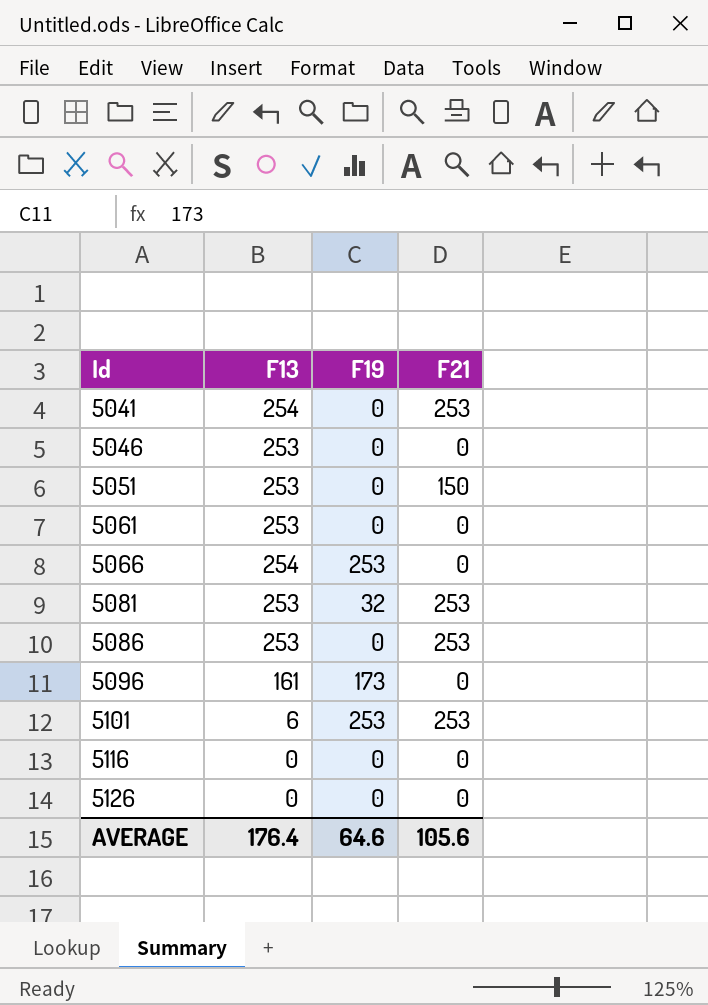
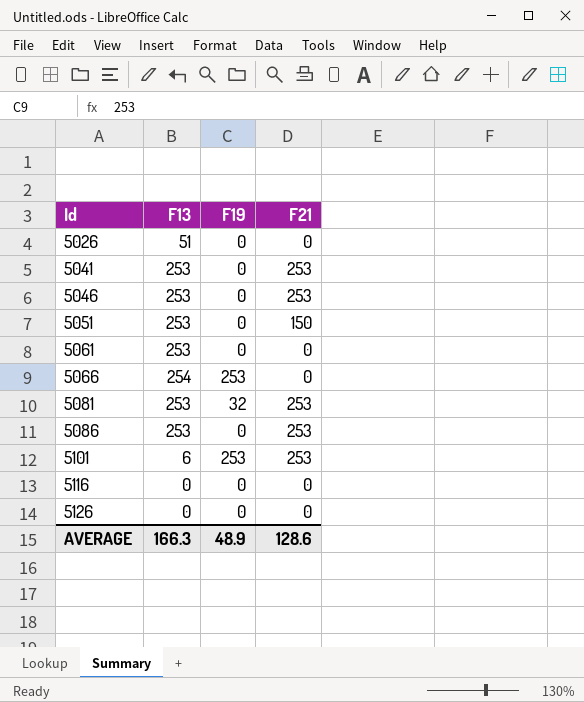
row 5096: 161 | 173 | 0 -> none
row 5026: none -> 51 | 0 | 0
5041 | F13: 254 -> 253
5046 | F21: 0 -> 253
AVERAGE | F13: 176.4 -> 166.3
AVERAGE | F19: 64.6 -> 48.9
AVERAGE | F21: 105.6 -> 128.6

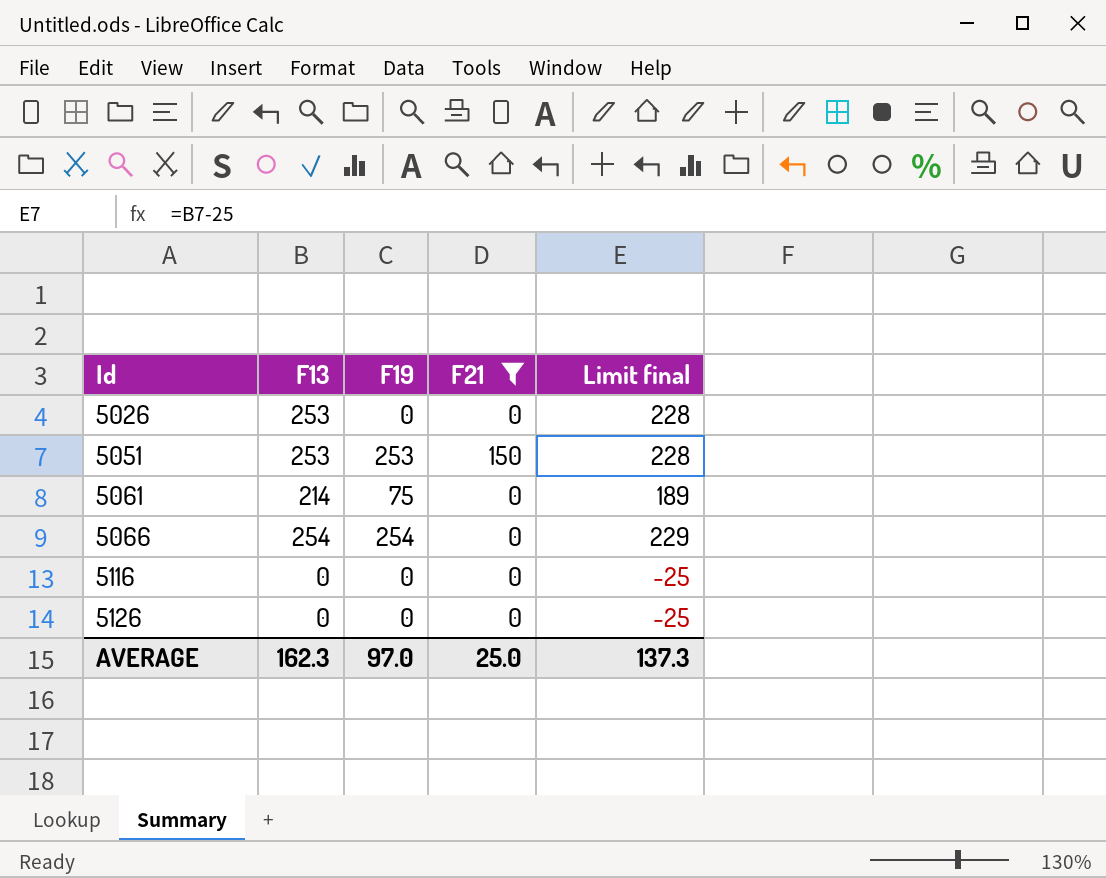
filter: none -> F21 != 253
column Limit final | formula: none -> [F13] - 25
5026 | F13: 51 -> 253
5051 | F19: 0 -> 253
5061 | F13: 253 -> 214
5061 | F19: 0 -> 75
5066 | F19: 253 -> 254
AVERAGE | F13: 166.3 -> 162.3
AVERAGE | F19: 48.9 -> 97.0
AVERAGE | F21: 128.6 -> 25.0

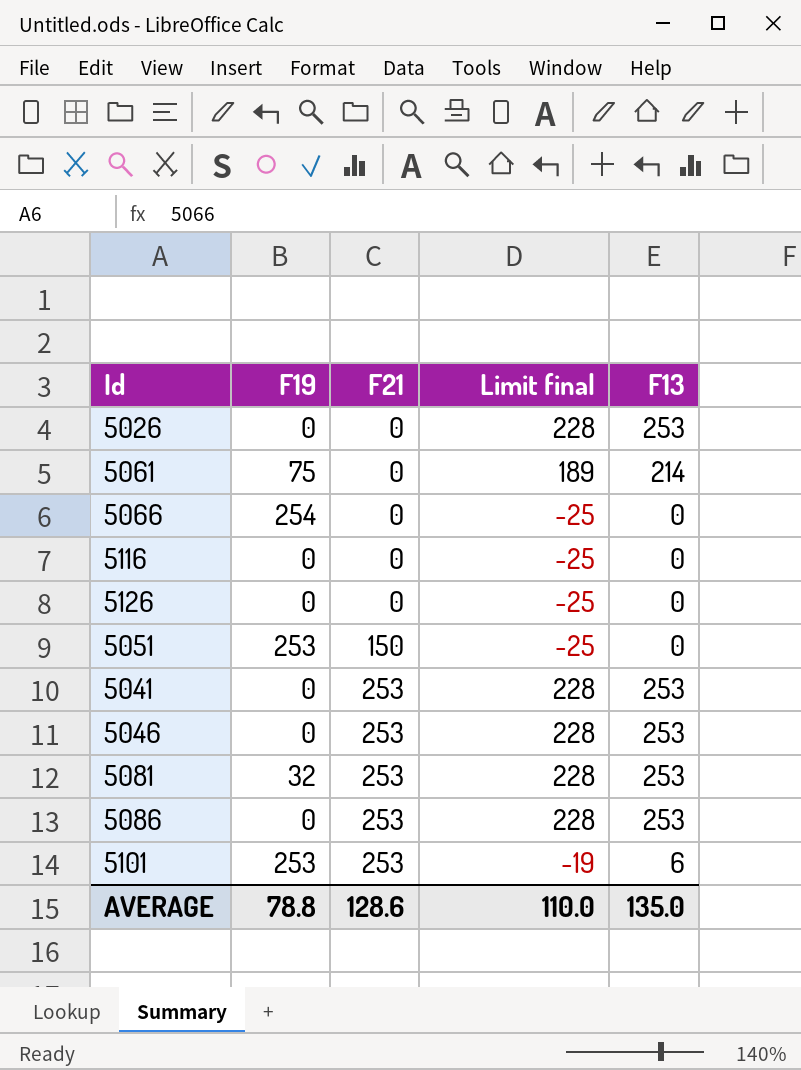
filter: F21 != 253 -> none
row order: Id ascending -> F21 ascending
column F13 | position: 2 -> 5
5066 | Limit final: 229 -> -25
5066 | F13: 254 -> 0
5051 | Limit final: 228 -> -25
5051 | F13: 253 -> 0
AVERAGE | F19: 97.0 -> 78.8
AVERAGE | F21: 25.0 -> 128.6
AVERAGE | Limit final: 137.3 -> 110.0
AVERAGE | F13: 162.3 -> 135.0

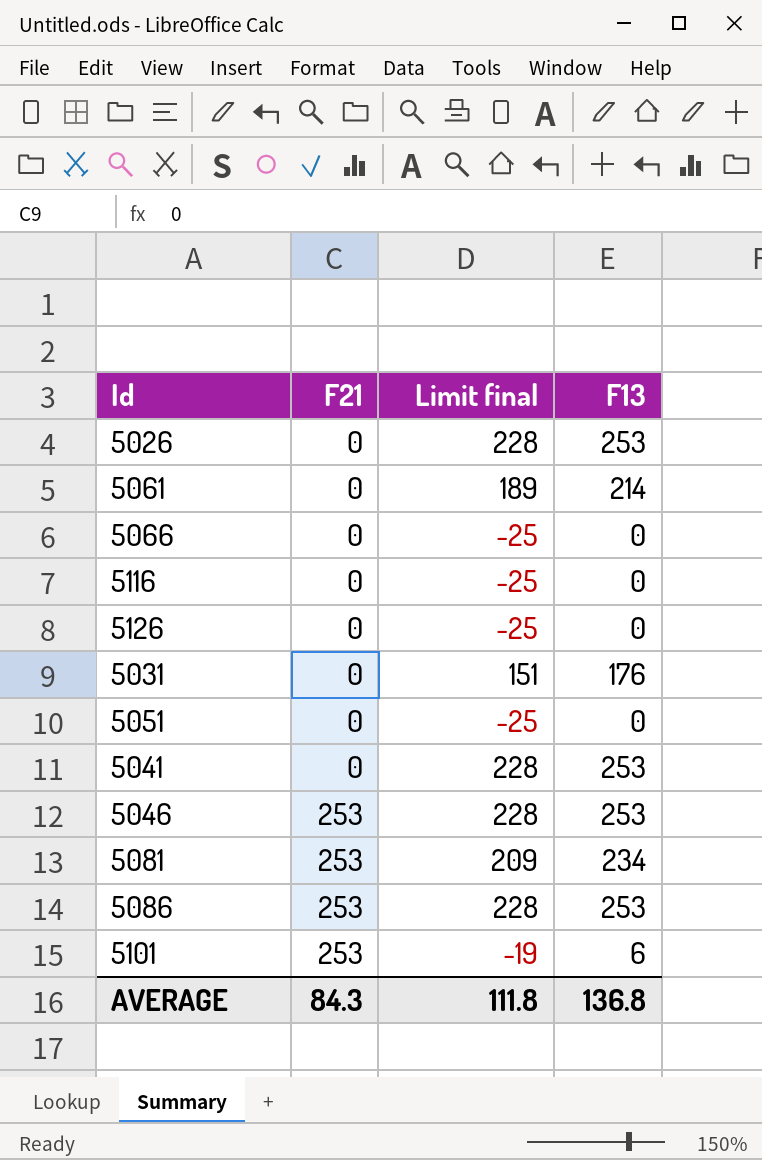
column F19 | position: 2 -> none
row 5031: none -> 0 | 151 | 176
5051 | F21: 150 -> 0
5041 | F21: 253 -> 0
5081 | Limit final: 228 -> 209
5081 | F13: 253 -> 234
AVERAGE | F21: 128.6 -> 84.3
AVERAGE | Limit final: 110.0 -> 111.8
AVERAGE | F13: 135.0 -> 136.8

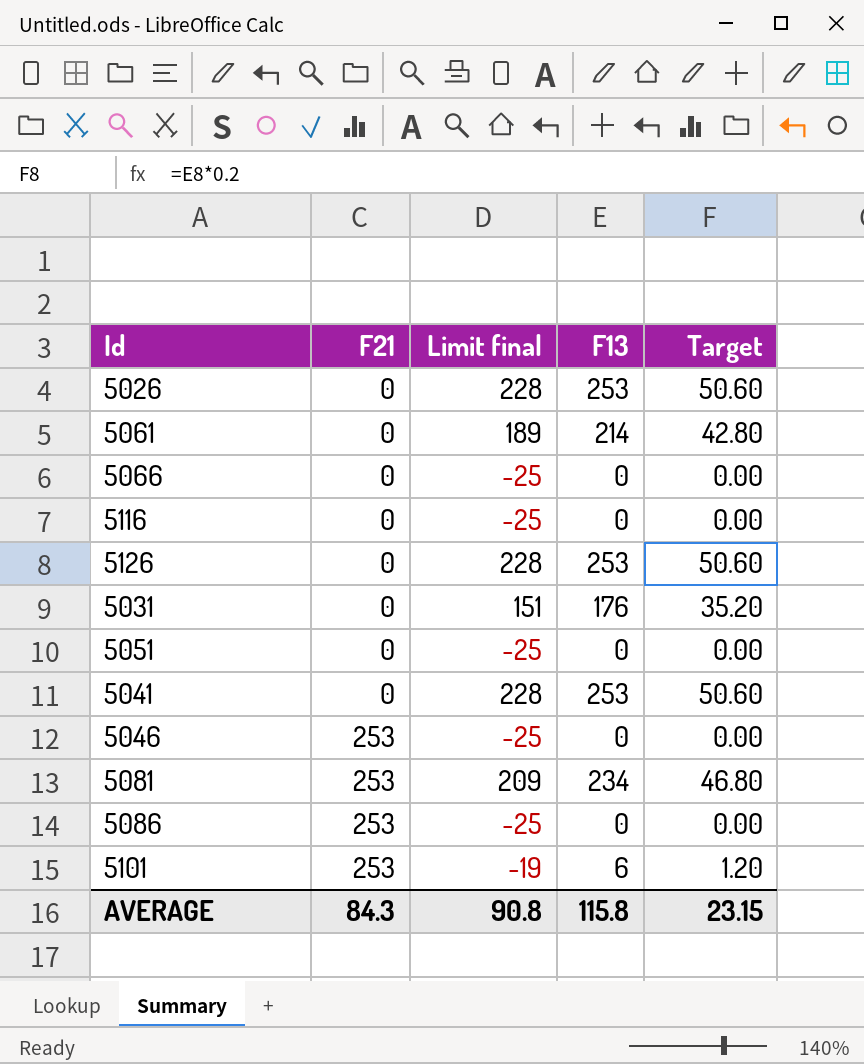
column Target | formula: none -> [F13] * 0.2
5126 | Limit final: -25 -> 228
5126 | F13: 0 -> 253
5046 | Limit final: 228 -> -25
5046 | F13: 253 -> 0
5086 | Limit final: 228 -> -25
5086 | F13: 253 -> 0
AVERAGE | Limit final: 111.8 -> 90.8
AVERAGE | F13: 136.8 -> 115.8

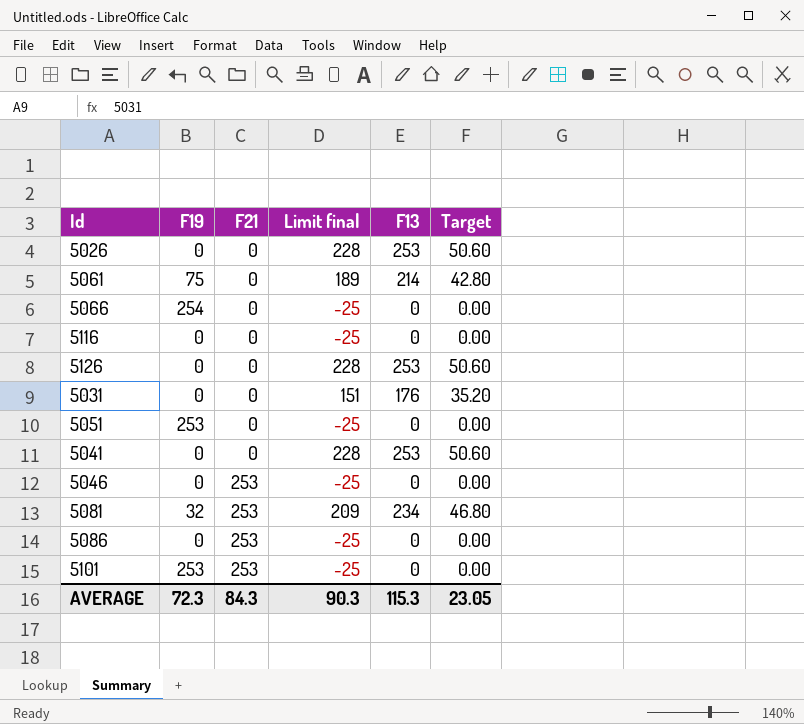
column F19 | position: none -> 2
5101 | Limit final: -19 -> -25
5101 | F13: 6 -> 0
5101 | Target: 1.20 -> 0.00
AVERAGE | Limit final: 90.8 -> 90.3
AVERAGE | F13: 115.8 -> 115.3
AVERAGE | Target: 23.15 -> 23.05

